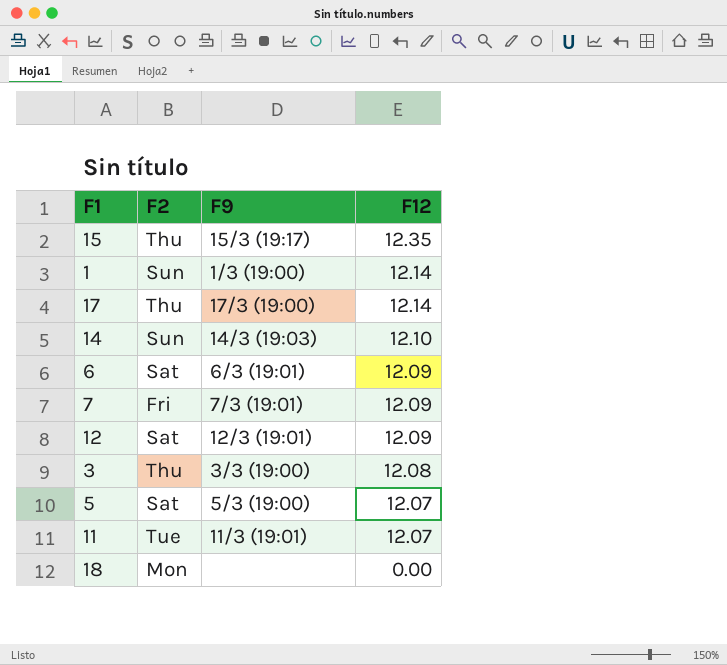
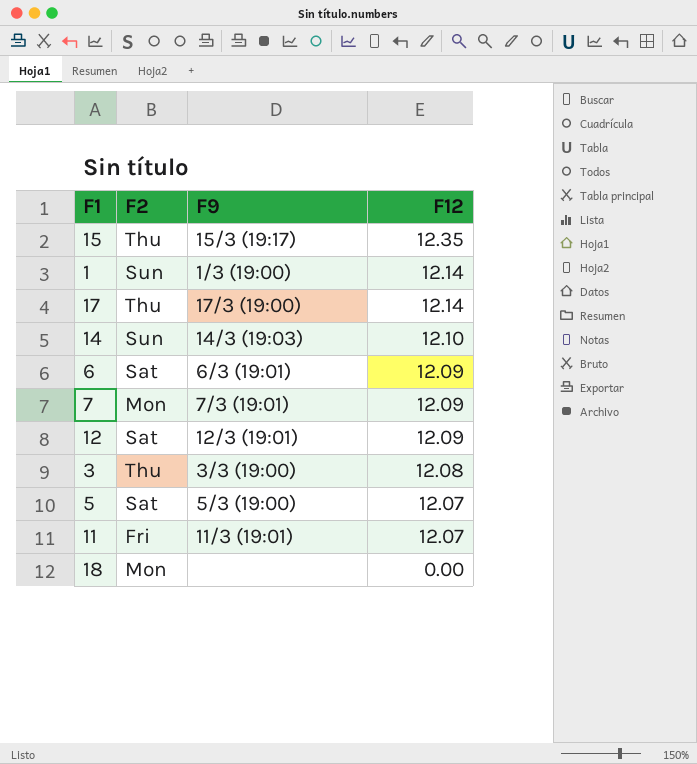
7 | F2: Fri -> Mon
11 | F2: Tue -> Fri

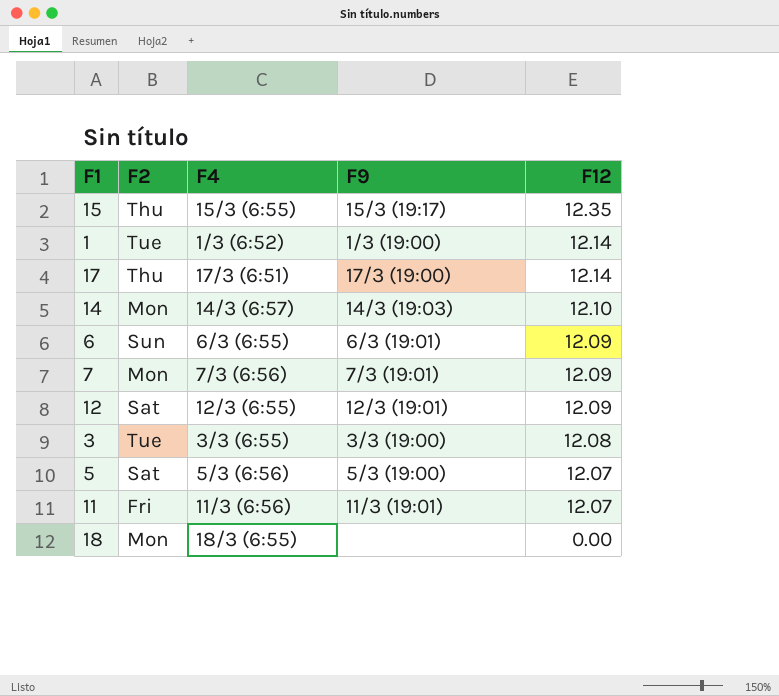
column F4 | position: none -> 3
1 | F2: Sun -> Tue
14 | F2: Sun -> Mon
6 | F2: Sat -> Sun
3 | F2: Thu -> Tue

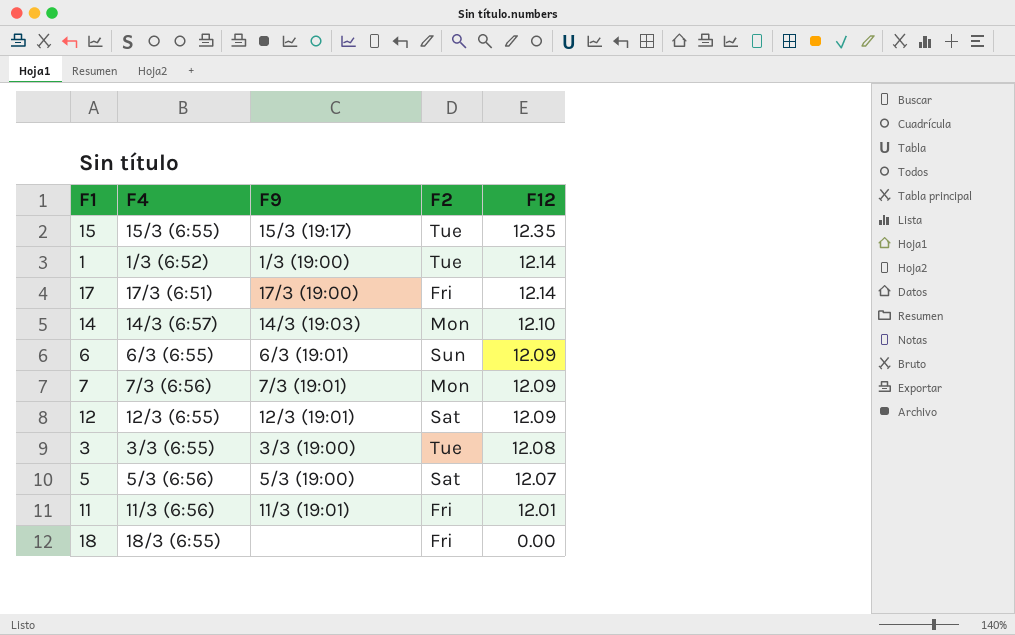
column F2 | position: 2 -> 4
15 | F2: Thu -> Tue
17 | F2: Thu -> Fri
11 | F12: 12.07 -> 12.01
18 | F2: Mon -> Fri

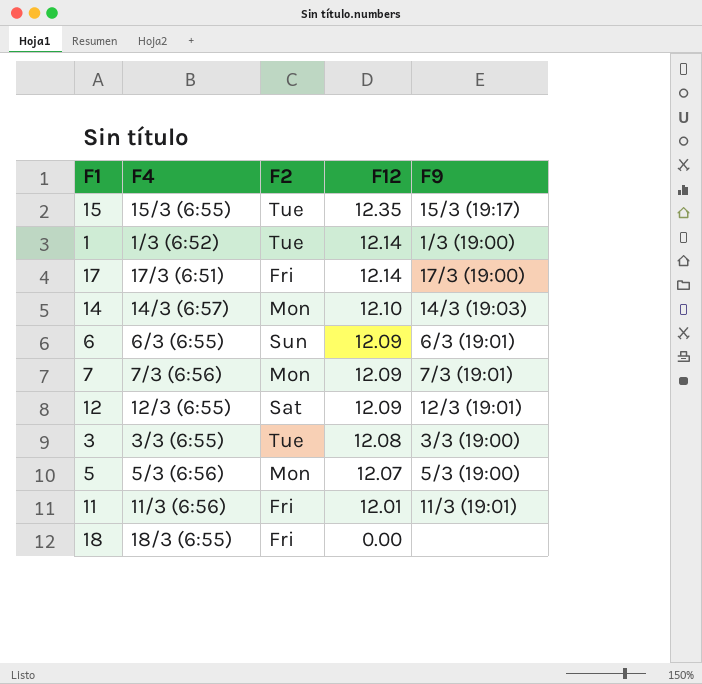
column F9 | position: 3 -> 5
5 | F2: Sat -> Mon

